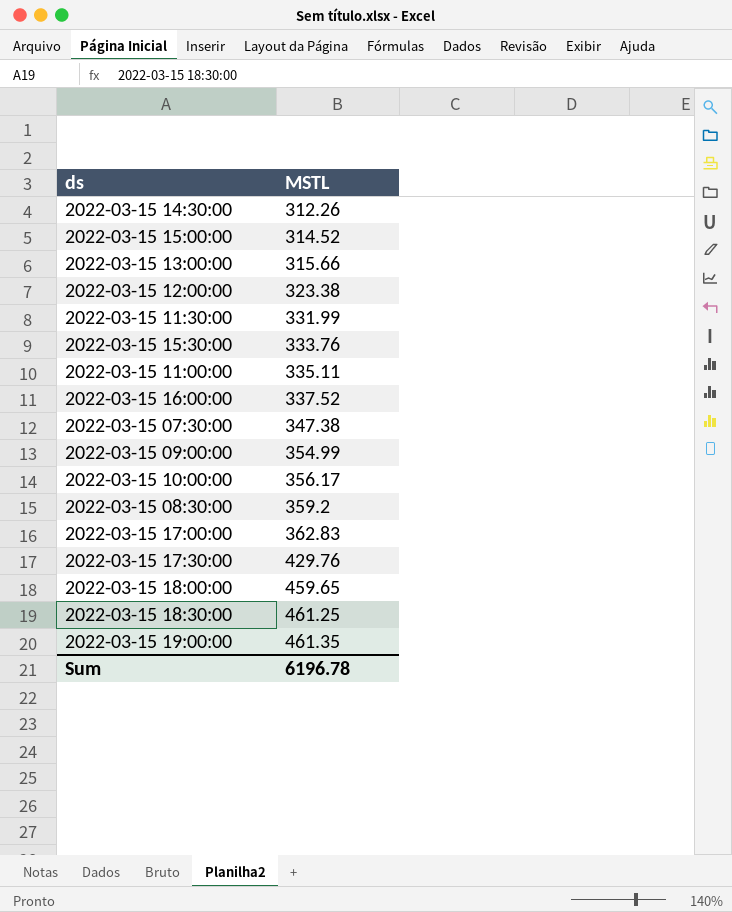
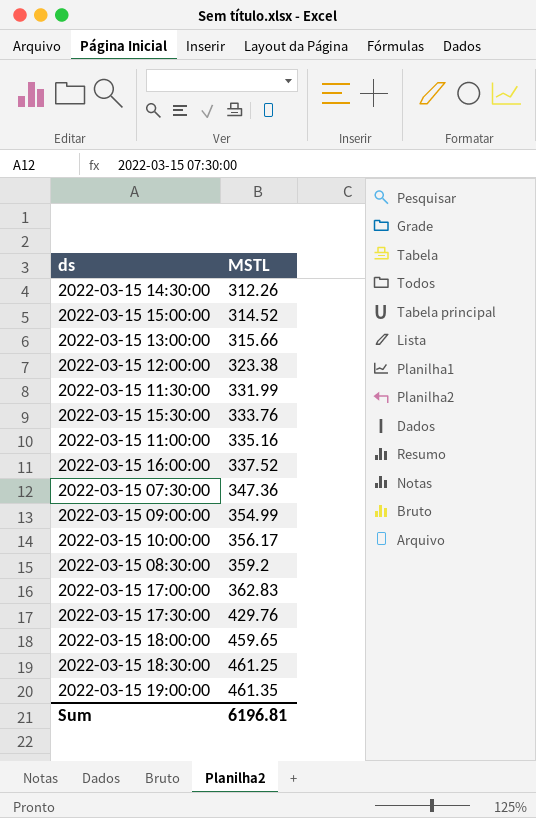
2022-03-15 11:00:00 | MSTL: 335.11 -> 335.16
2022-03-15 07:30:00 | MSTL: 347.38 -> 347.36
Sum | MSTL: 6196.78 -> 6196.81

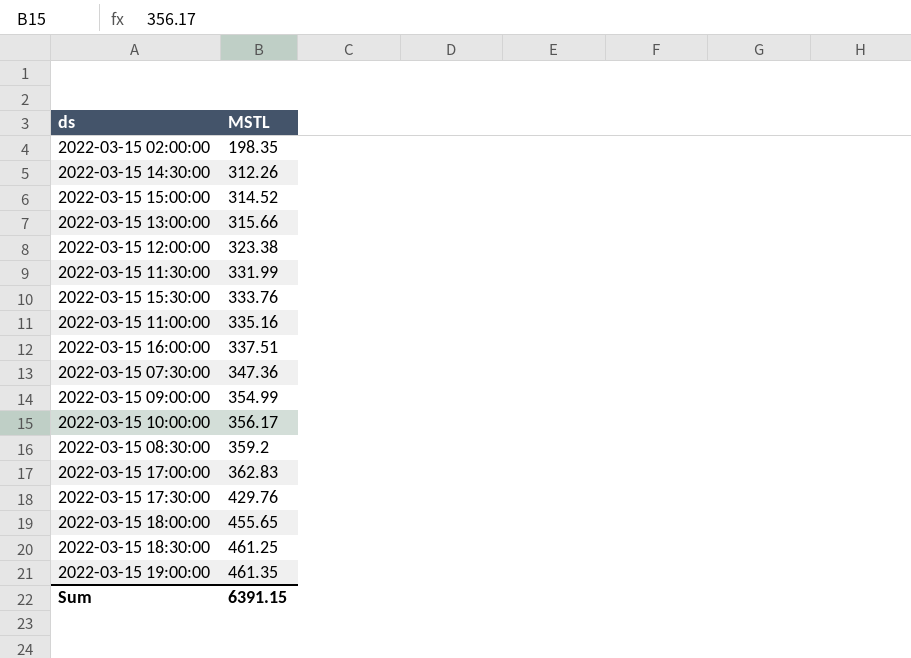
row 2022-03-15 02:00:00: none -> 198.35
2022-03-15 16:00:00 | MSTL: 337.52 -> 337.51
2022-03-15 18:00:00 | MSTL: 459.65 -> 455.65
Sum | MSTL: 6196.81 -> 6391.15

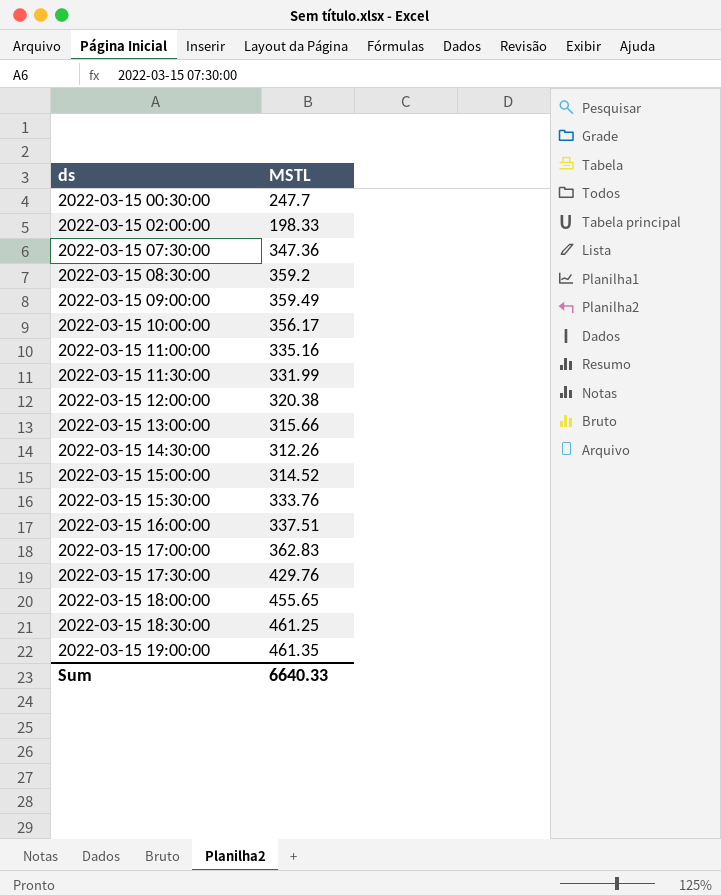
row order: MSTL ascending -> ds ascending
row 2022-03-15 00:30:00: none -> 247.7
2022-03-15 02:00:00 | MSTL: 198.35 -> 198.33
2022-03-15 09:00:00 | MSTL: 354.99 -> 359.49
2022-03-15 12:00:00 | MSTL: 323.38 -> 320.38
Sum | MSTL: 6391.15 -> 6640.33

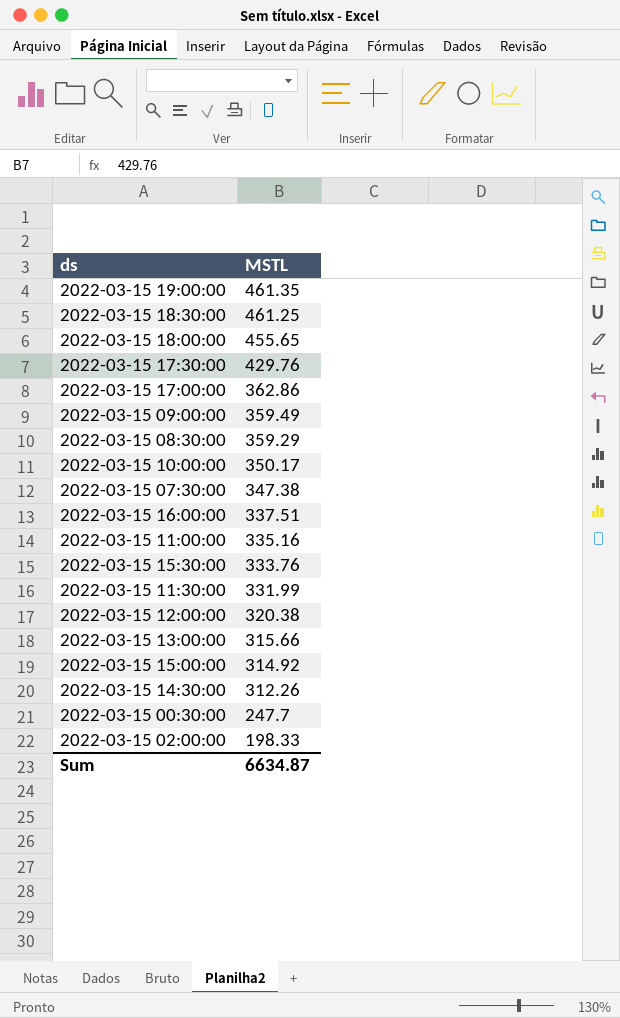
row order: ds ascending -> MSTL descending
2022-03-15 17:00:00 | MSTL: 362.83 -> 362.86
2022-03-15 08:30:00 | MSTL: 359.2 -> 359.29
2022-03-15 10:00:00 | MSTL: 356.17 -> 350.17
2022-03-15 07:30:00 | MSTL: 347.36 -> 347.38
2022-03-15 15:00:00 | MSTL: 314.52 -> 314.92
Sum | MSTL: 6640.33 -> 6634.87

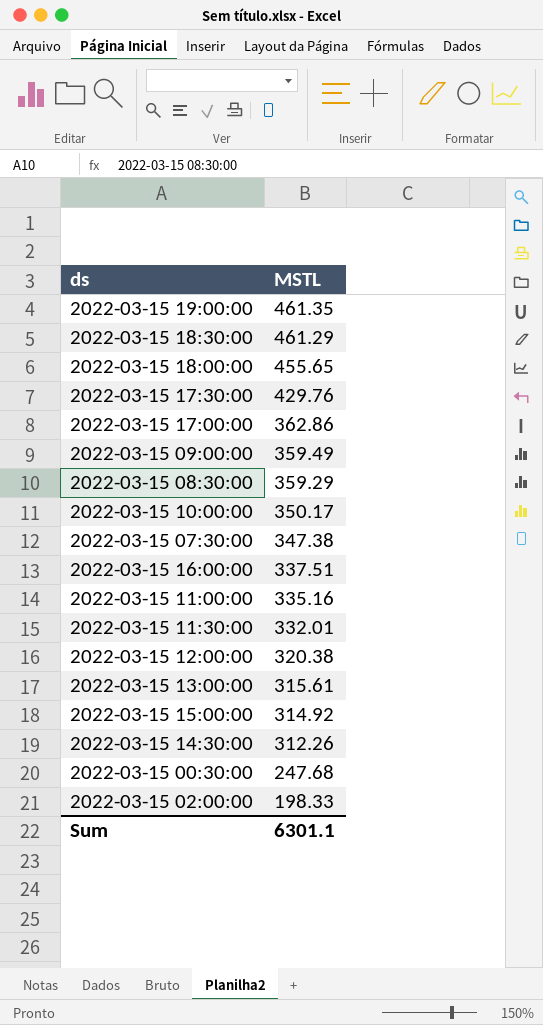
row 2022-03-15 15:30:00: 333.76 -> none
2022-03-15 18:30:00 | MSTL: 461.25 -> 461.29
2022-03-15 11:30:00 | MSTL: 331.99 -> 332.01
2022-03-15 13:00:00 | MSTL: 315.66 -> 315.61
2022-03-15 00:30:00 | MSTL: 247.7 -> 247.68
Sum | MSTL: 6634.87 -> 6301.1

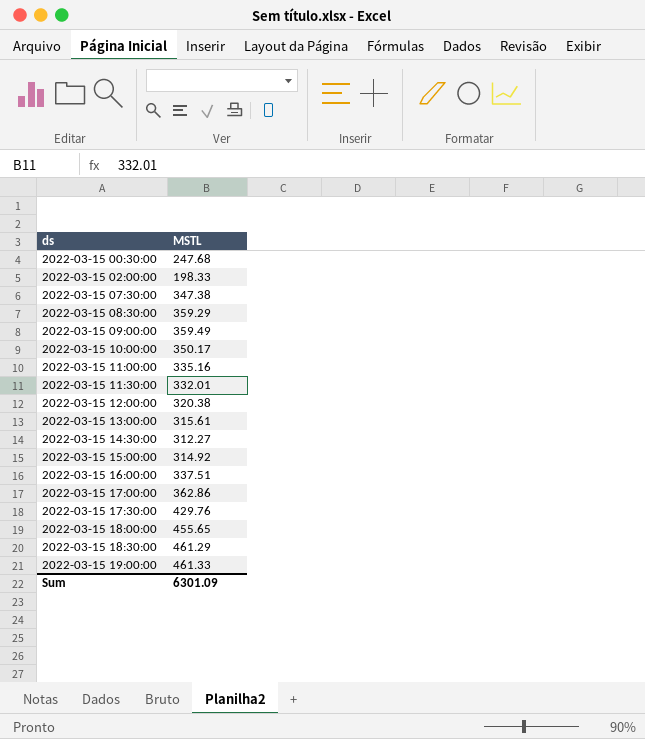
row order: MSTL descending -> ds ascending
2022-03-15 14:30:00 | MSTL: 312.26 -> 312.27
2022-03-15 19:00:00 | MSTL: 461.35 -> 461.33
Sum | MSTL: 6301.1 -> 6301.09

